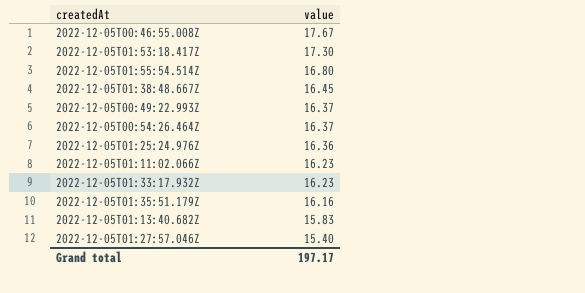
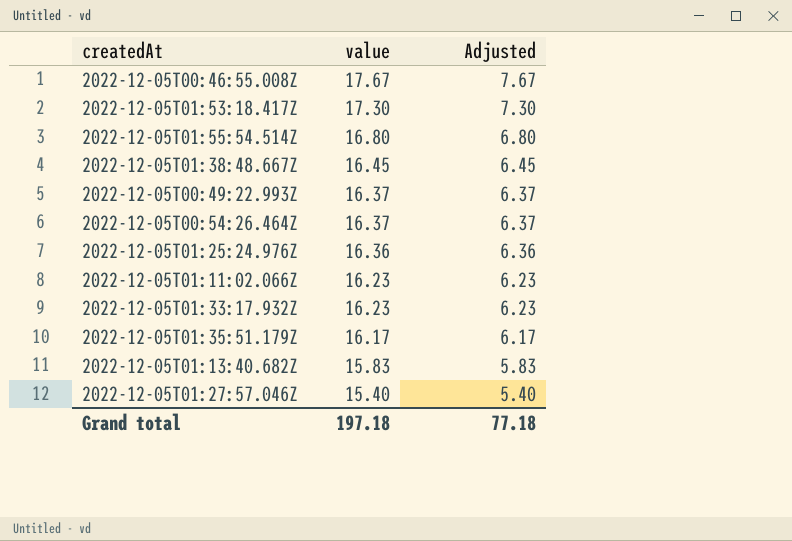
column Adjusted | formula: none -> [value] - 10
2022-12-05T01:35:51.179Z | value: 16.16 -> 16.17
Grand total | value: 197.17 -> 197.18

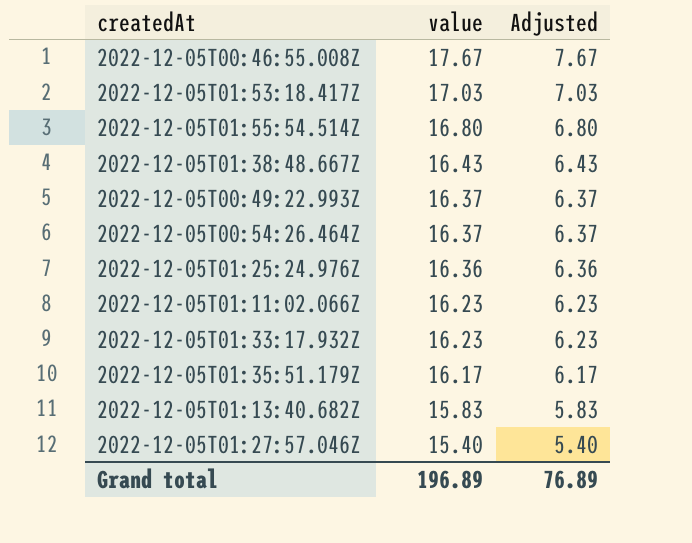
2022-12-05T01:53:18.417Z | value: 17.30 -> 17.03
2022-12-05T01:53:18.417Z | Adjusted: 7.30 -> 7.03
2022-12-05T01:38:48.667Z | value: 16.45 -> 16.43
2022-12-05T01:38:48.667Z | Adjusted: 6.45 -> 6.43
Grand total | value: 197.18 -> 196.89
Grand total | Adjusted: 77.18 -> 76.89

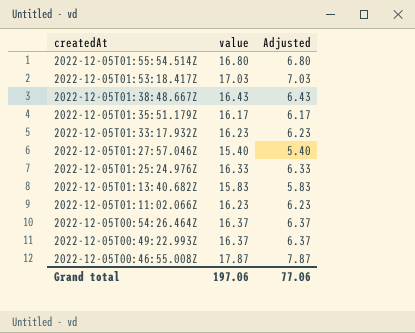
row order: value descending -> createdAt descending
2022-12-05T01:25:24.976Z | value: 16.36 -> 16.33
2022-12-05T01:25:24.976Z | Adjusted: 6.36 -> 6.33
2022-12-05T00:46:55.008Z | value: 17.67 -> 17.87
2022-12-05T00:46:55.008Z | Adjusted: 7.67 -> 7.87
Grand total | value: 196.89 -> 197.06
Grand total | Adjusted: 76.89 -> 77.06

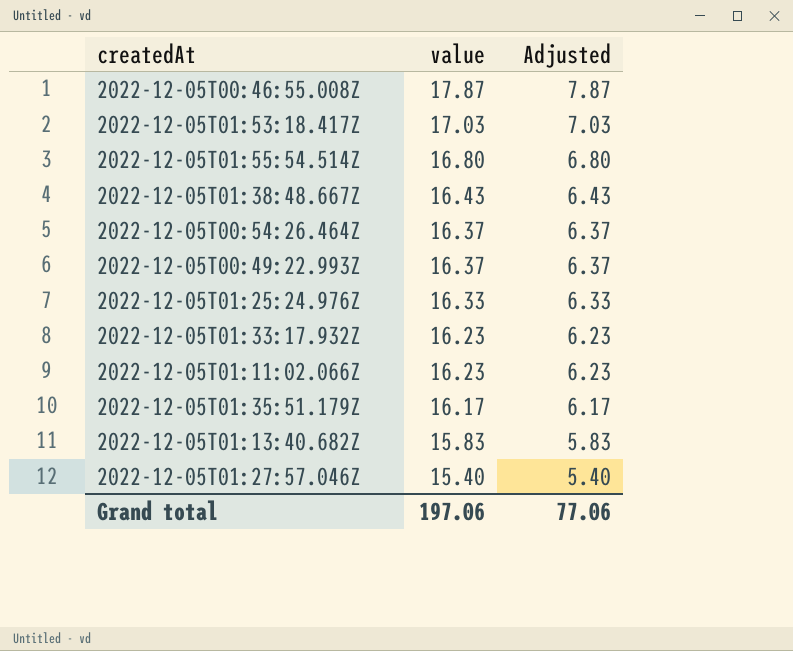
row order: createdAt descending -> value descending

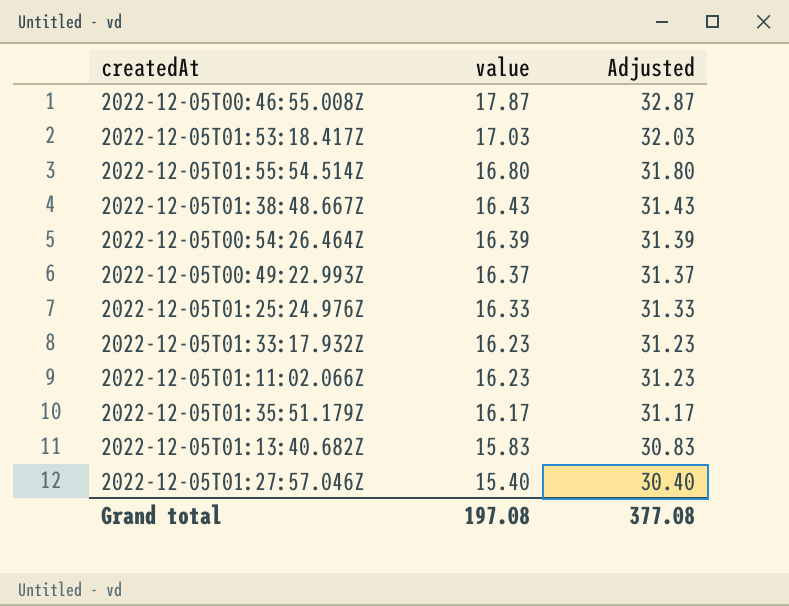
column Adjusted | formula: [value] - 10 -> [value] + 15
2022-12-05T00:54:26.464Z | value: 16.37 -> 16.39
Grand total | value: 197.06 -> 197.08
Grand total | Adjusted: 77.06 -> 377.08

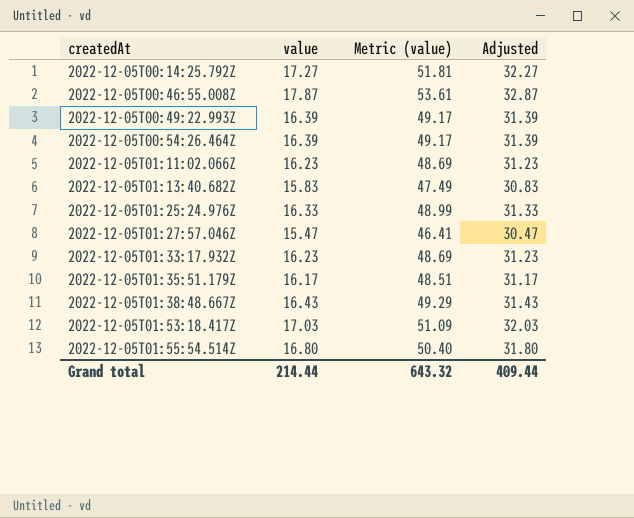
row order: value descending -> createdAt ascending
column Metric (value) | formula: none -> [value] * 3
row 2022-12-05T00:14:25.792Z: none -> 17.27 | 51.81 | 32.27
2022-12-05T00:49:22.993Z | value: 16.37 -> 16.39
2022-12-05T00:49:22.993Z | Adjusted: 31.37 -> 31.39
2022-12-05T01:27:57.046Z | value: 15.40 -> 15.47
2022-12-05T01:27:57.046Z | Adjusted: 30.40 -> 30.47
Grand total | value: 197.08 -> 214.44
Grand total | Adjusted: 377.08 -> 409.44

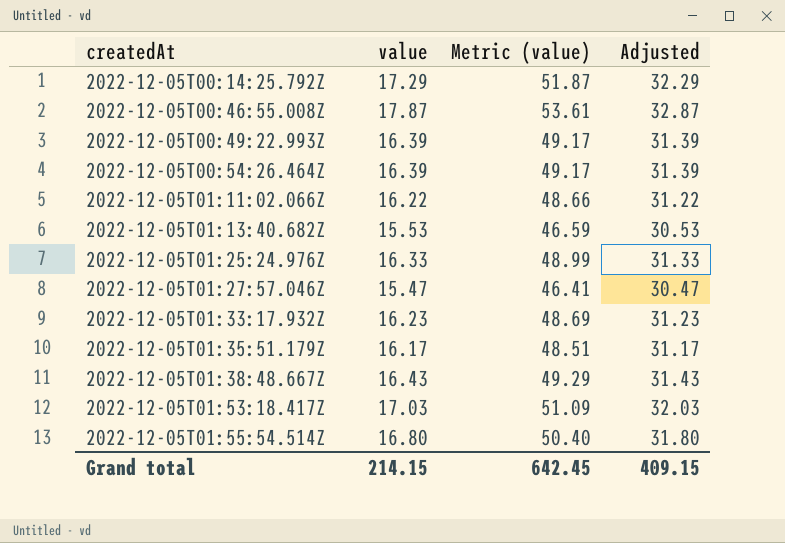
2022-12-05T00:14:25.792Z | value: 17.27 -> 17.29
2022-12-05T00:14:25.792Z | Metric (value): 51.81 -> 51.87
2022-12-05T00:14:25.792Z | Adjusted: 32.27 -> 32.29
2022-12-05T01:11:02.066Z | value: 16.23 -> 16.22
2022-12-05T01:11:02.066Z | Metric (value): 48.69 -> 48.66
2022-12-05T01:11:02.066Z | Adjusted: 31.23 -> 31.22
2022-12-05T01:13:40.682Z | value: 15.83 -> 15.53
2022-12-05T01:13:40.682Z | Metric (value): 47.49 -> 46.59
2022-12-05T01:13:40.682Z | Adjusted: 30.83 -> 30.53
Grand total | value: 214.44 -> 214.15
Grand total | Metric (value): 643.32 -> 642.45
Grand total | Adjusted: 409.44 -> 409.15

